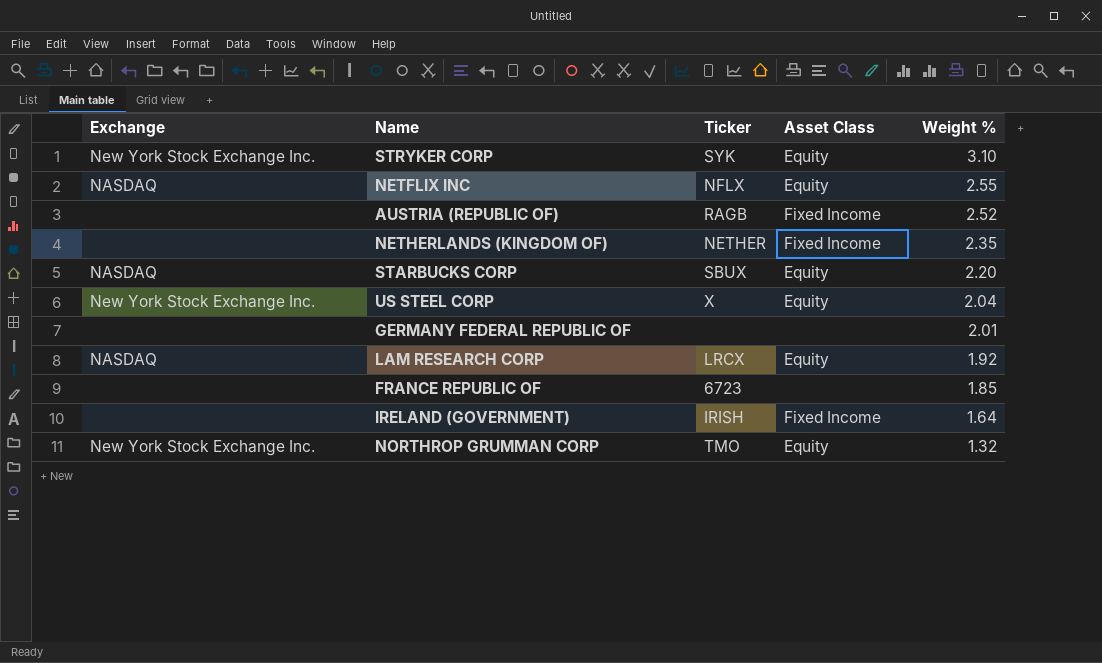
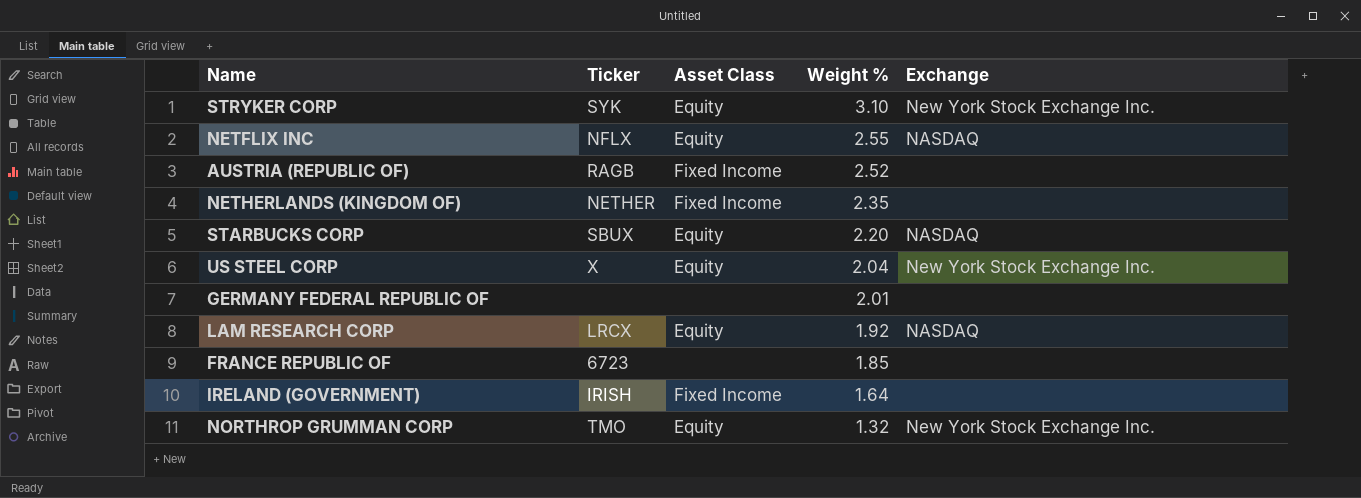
column Exchange | position: 1 -> 5

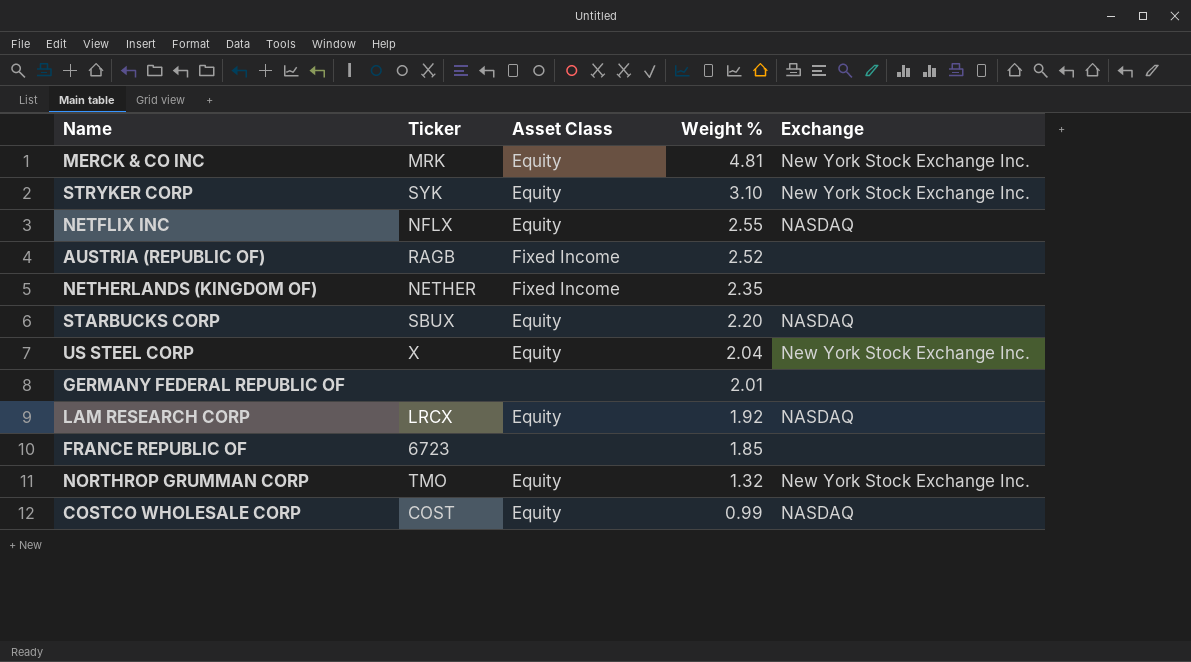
row IRELAND (GOVERNMENT): IRISH | Fixed Income | 1.64 | none -> none
row MERCK & CO INC: none -> MRK | Equity | 4.81 | New York Stock Exchange Inc.
row COSTCO WHOLESALE CORP: none -> COST | Equity | 0.99 | NASDAQ

